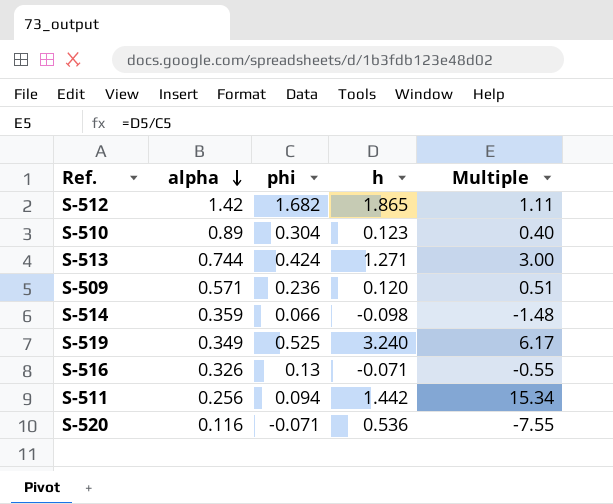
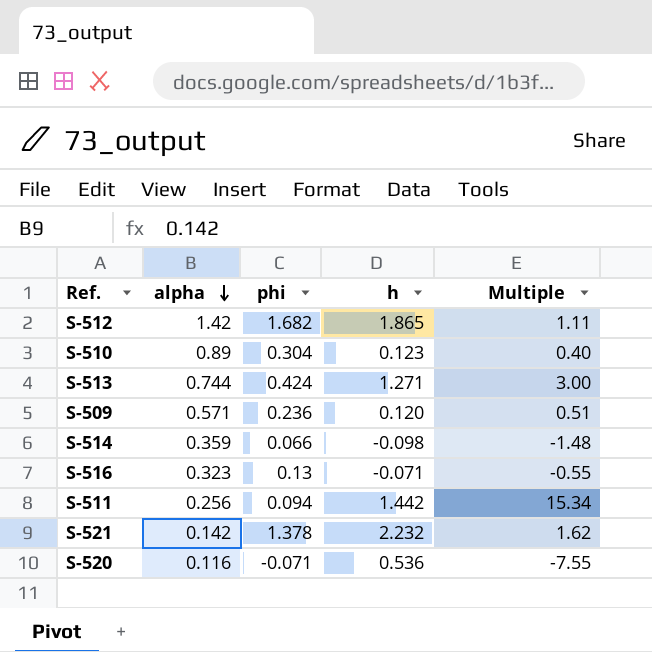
row S-519: 0.349 | 0.525 | 3.240 | 6.17 -> none
S-516 | alpha: 0.326 -> 0.323
row S-521: none -> 0.142 | 1.378 | 2.232 | 1.62

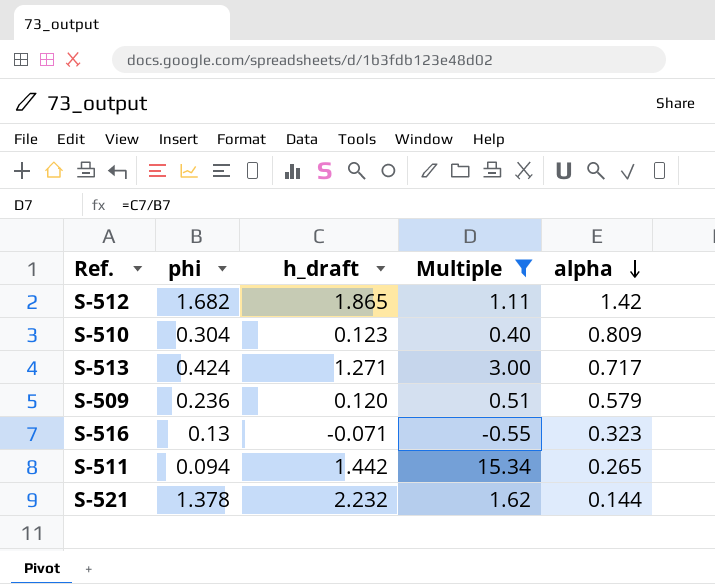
filter: none -> Multiple >= -0.55
column name: h -> h_draft
column alpha | position: 2 -> 5
S-510 | alpha: 0.89 -> 0.809
S-513 | alpha: 0.744 -> 0.717
S-509 | alpha: 0.571 -> 0.579
S-511 | alpha: 0.256 -> 0.265
S-521 | alpha: 0.142 -> 0.144

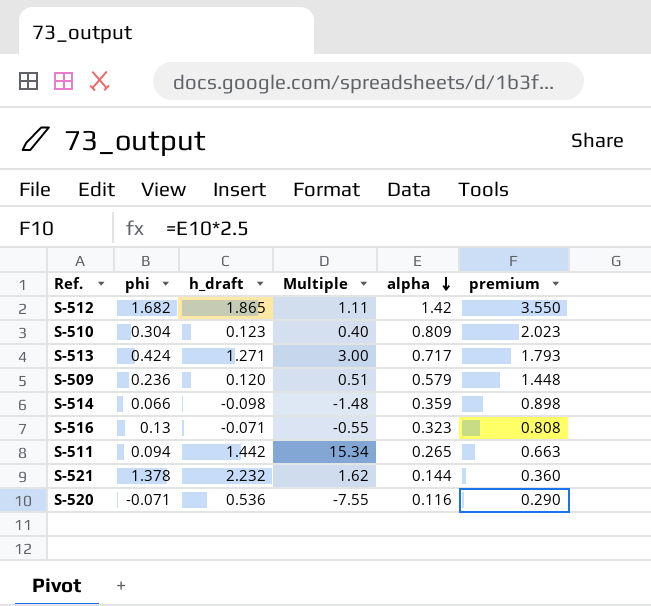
filter: Multiple >= -0.55 -> none
column premium | formula: none -> [alpha] * 2.5

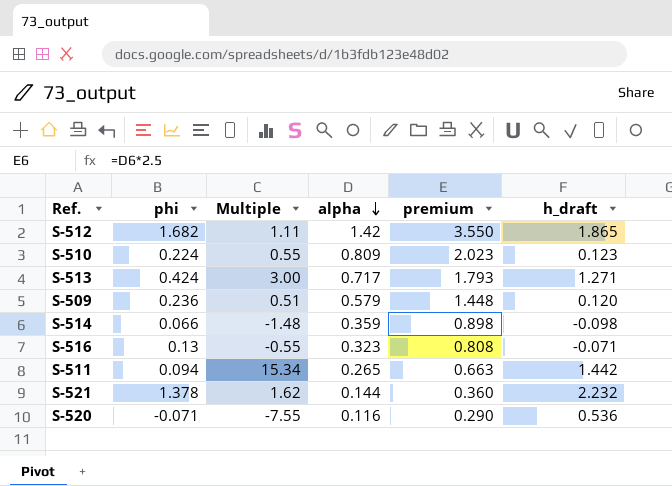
column h_draft | position: 3 -> 6
S-510 | phi: 0.304 -> 0.224
S-510 | Multiple: 0.40 -> 0.55

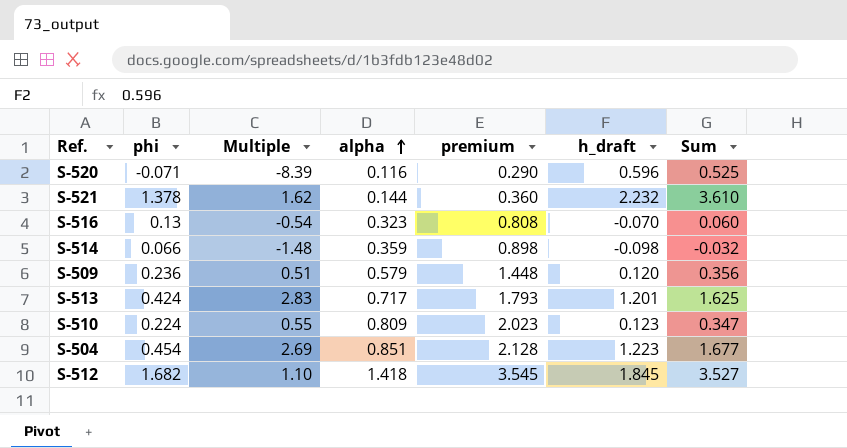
row order: alpha descending -> alpha ascending
column Sum | formula: none -> [phi] + [h_draft]
row S-511: 0.094 | 15.34 | 0.265 | 0.663 | 1.442 -> none
S-520 | Multiple: -7.55 -> -8.39
S-520 | h_draft: 0.536 -> 0.596
S-516 | Multiple: -0.55 -> -0.54
S-516 | h_draft: -0.071 -> -0.070
S-513 | Multiple: 3.00 -> 2.83
S-513 | h_draft: 1.271 -> 1.201
row S-504: none -> 0.454 | 2.69 | 0.851 | 2.128 | 1.223 | 1.677
S-512 | Multiple: 1.11 -> 1.10
S-512 | alpha: 1.42 -> 1.418
S-512 | premium: 3.550 -> 3.545
S-512 | h_draft: 1.865 -> 1.845

